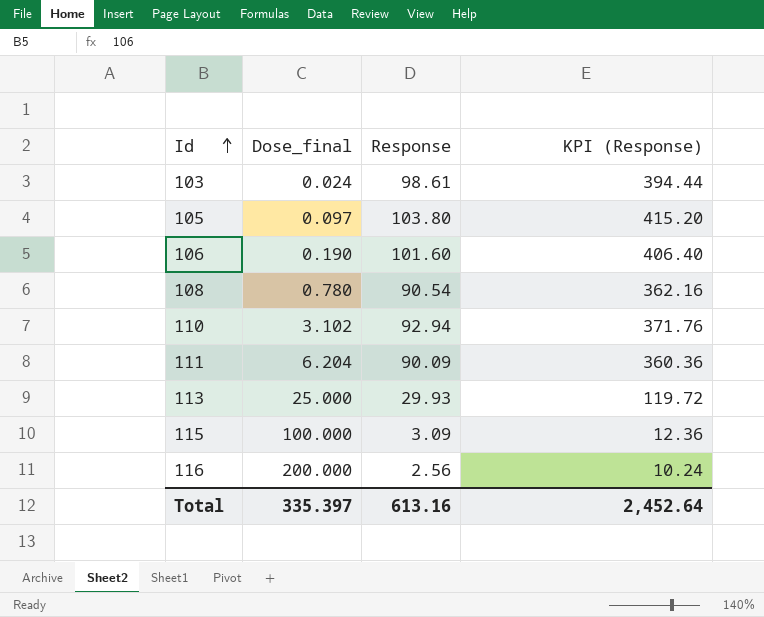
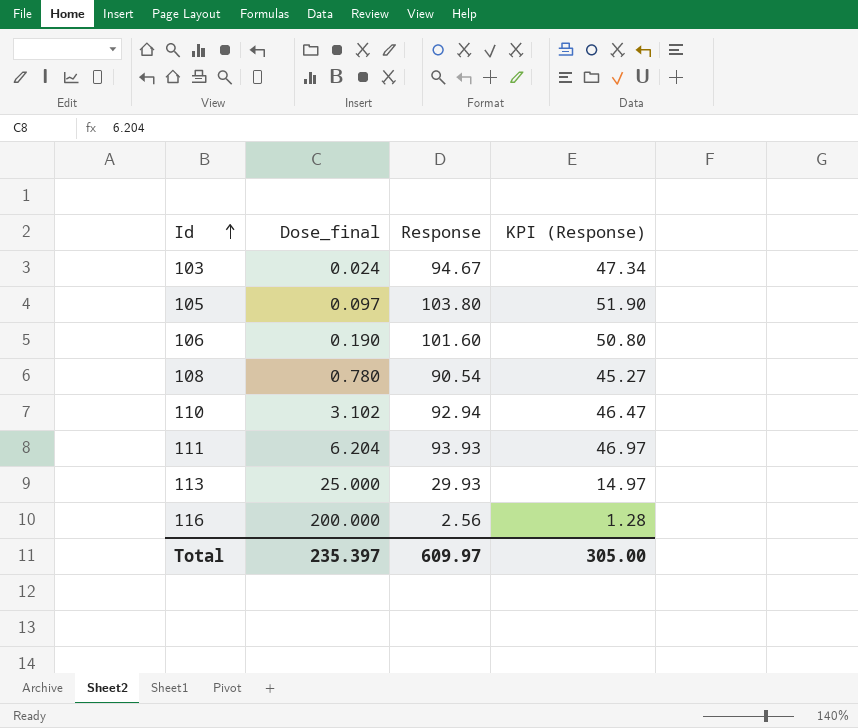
column KPI (Response) | formula: [Response] * 4 -> [Response] * 0.5
row 115: 100.000 | 3.09 | 12.36 -> none
103 | Response: 98.61 -> 94.67
111 | Response: 90.09 -> 93.93
Total | Dose_final: 335.397 -> 235.397
Total | Response: 613.16 -> 609.97
Total | KPI (Response): 2,452.64 -> 305.00

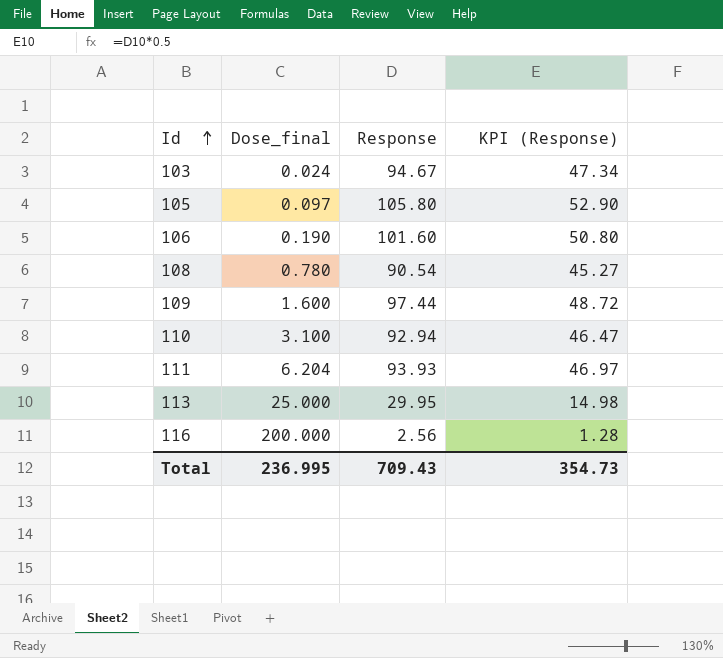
105 | Response: 103.80 -> 105.80
105 | KPI (Response): 51.90 -> 52.90
row 109: none -> 1.600 | 97.44 | 48.72
110 | Dose_final: 3.102 -> 3.100
113 | Response: 29.93 -> 29.95
113 | KPI (Response): 14.97 -> 14.98
Total | Dose_final: 235.397 -> 236.995
Total | Response: 609.97 -> 709.43
Total | KPI (Response): 305.00 -> 354.73

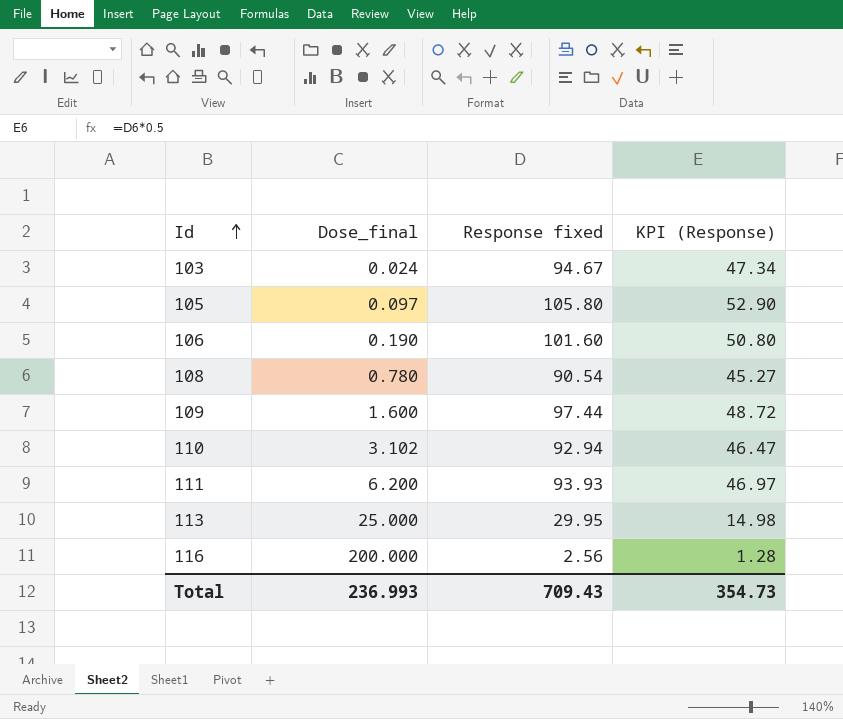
column name: Response -> Response fixed
110 | Dose_final: 3.100 -> 3.102
111 | Dose_final: 6.204 -> 6.200
Total | Dose_final: 236.995 -> 236.993

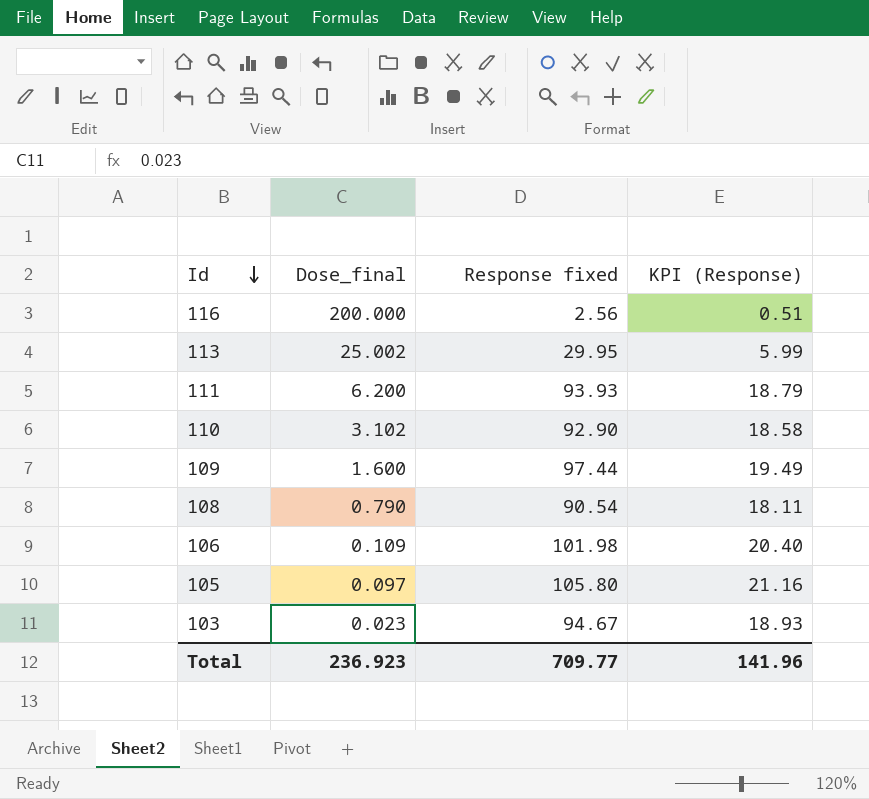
row order: Id ascending -> Id descending
column KPI (Response) | formula: [Response fixed] * 0.5 -> [Response fixed] * 0.2
113 | Dose_final: 25.000 -> 25.002
110 | Response fixed: 92.94 -> 92.90
108 | Dose_final: 0.780 -> 0.790
106 | Dose_final: 0.190 -> 0.109
106 | Response fixed: 101.60 -> 101.98
103 | Dose_final: 0.024 -> 0.023
Total | Dose_final: 236.993 -> 236.923
Total | Response fixed: 709.43 -> 709.77
Total | KPI (Response): 354.73 -> 141.96

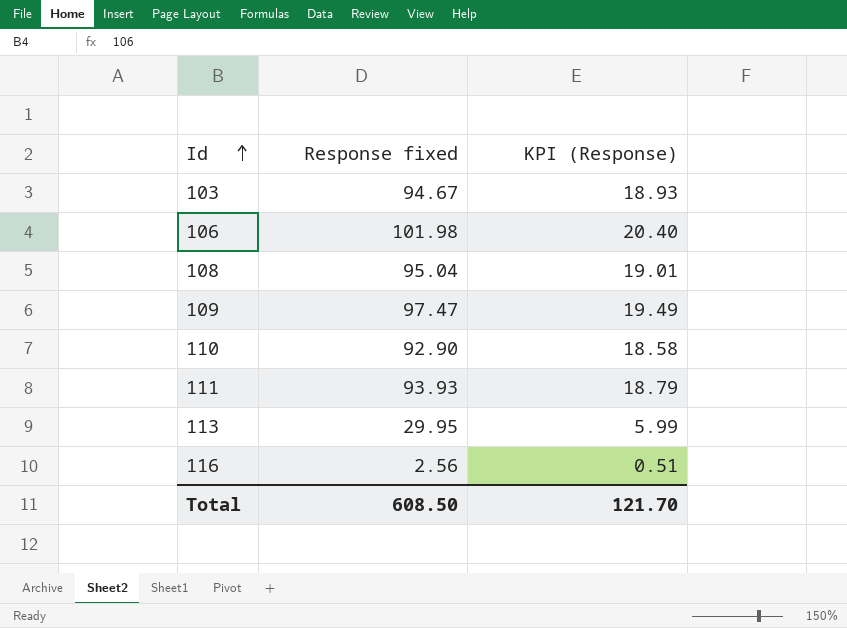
row order: Id descending -> Id ascending
column Dose_final | position: 2 -> none
row 105: 0.097 | 105.80 | 21.16 -> none
108 | Response fixed: 90.54 -> 95.04
108 | KPI (Response): 18.11 -> 19.01
109 | Response fixed: 97.44 -> 97.47
Total | Response fixed: 709.77 -> 608.50
Total | KPI (Response): 141.96 -> 121.70

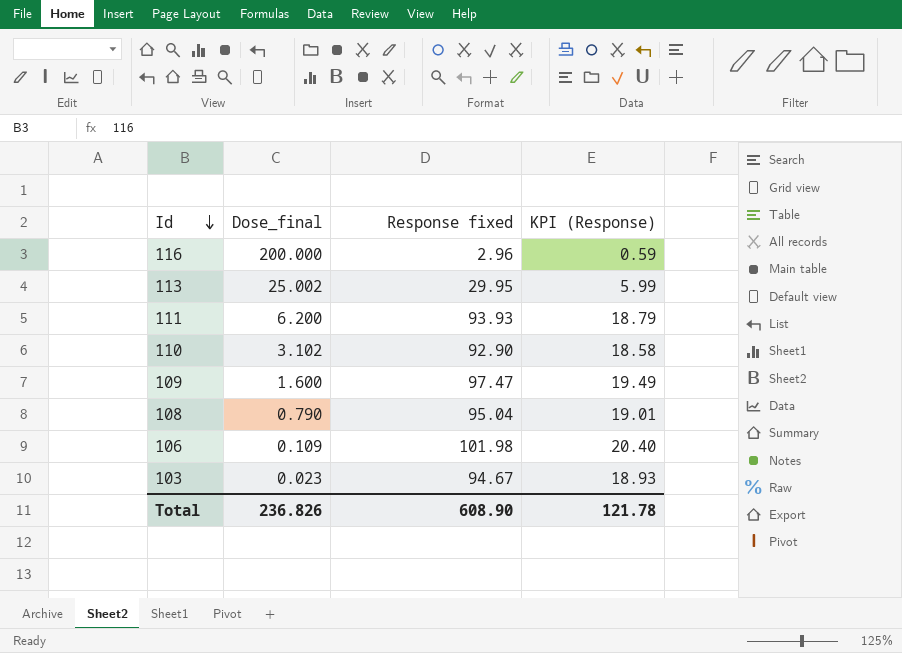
row order: Id ascending -> Id descending
column Dose_final | position: none -> 2
116 | Response fixed: 2.56 -> 2.96
116 | KPI (Response): 0.51 -> 0.59
Total | Response fixed: 608.50 -> 608.90
Total | KPI (Response): 121.70 -> 121.78

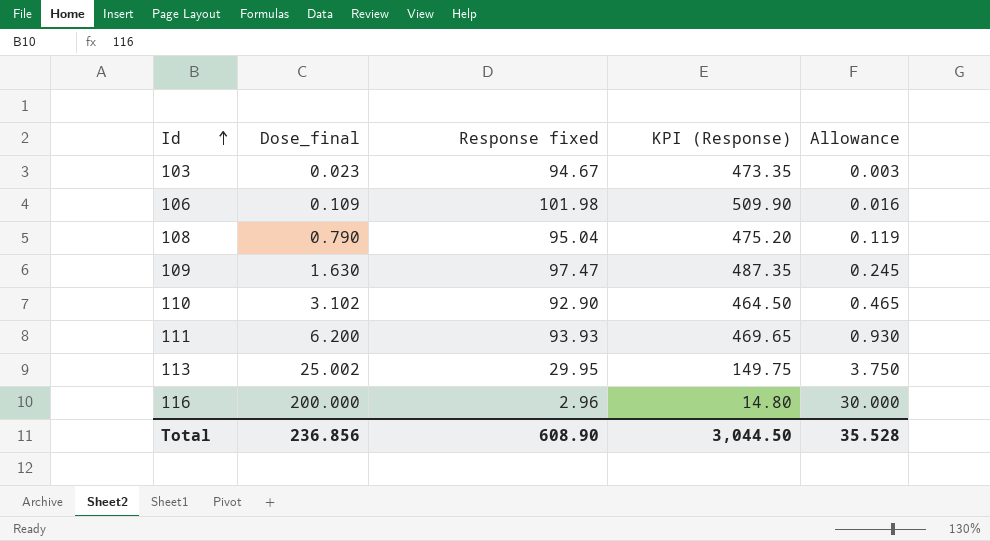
row order: Id descending -> Id ascending
column KPI (Response) | formula: [Response fixed] * 0.2 -> [Response fixed] * 5
column Allowance | formula: none -> [Dose_final] * 0.15
109 | Dose_final: 1.600 -> 1.630
Total | Dose_final: 236.826 -> 236.856
Total | KPI (Response): 121.78 -> 3,044.50

